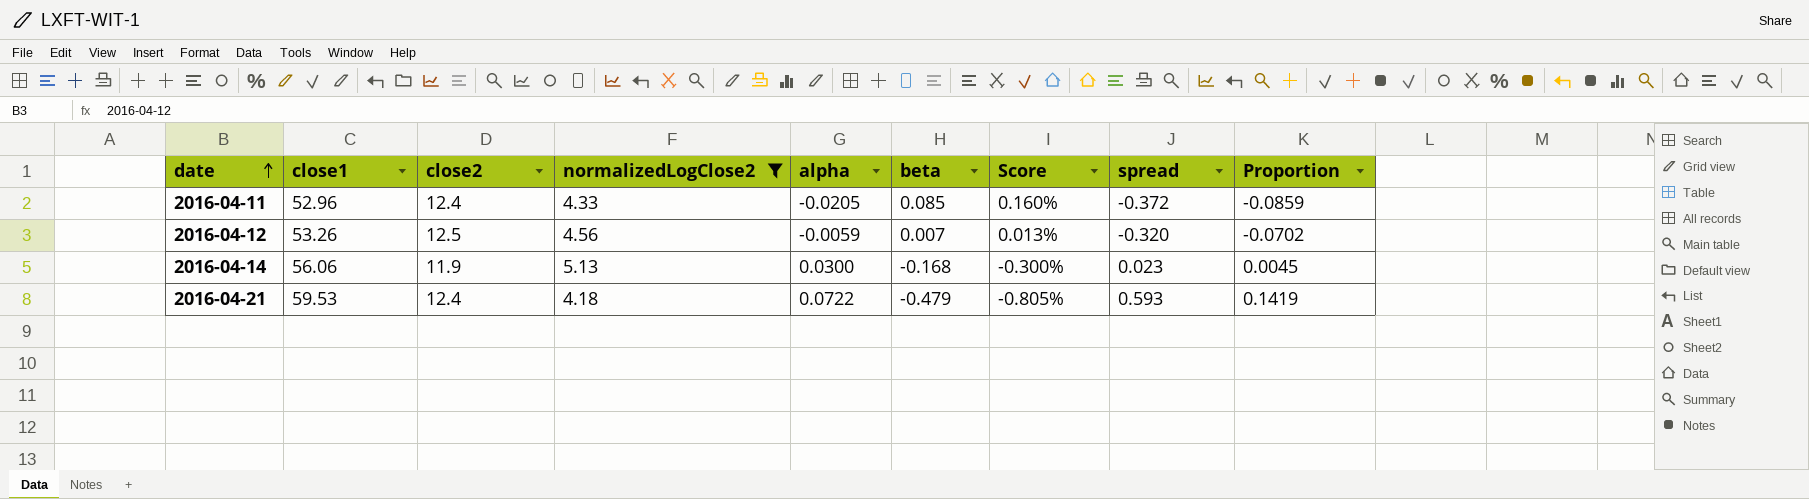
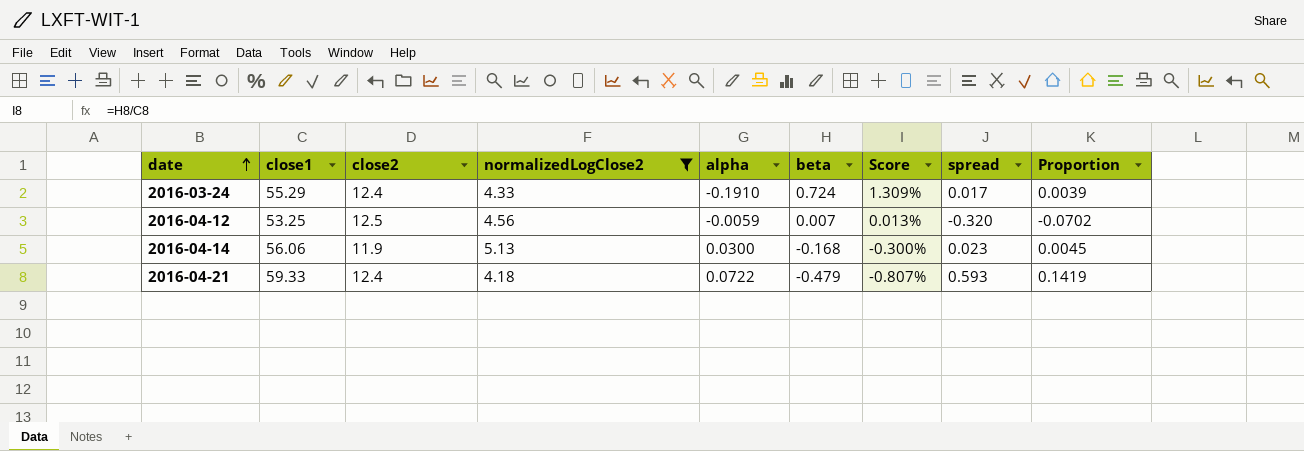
row 2016-04-11: 52.96 | 12.4 | 4.33 | -0.0205 | 0.085 | 0.160% | -0.372 | -0.0859 -> none
row 2016-03-24: none -> 55.29 | 12.4 | 4.33 | -0.1910 | 0.724 | 1.309% | 0.017 | 0.0039
2016-04-12 | close1: 53.26 -> 53.25
2016-04-21 | close1: 59.53 -> 59.33
2016-04-21 | Score: -0.805% -> -0.807%

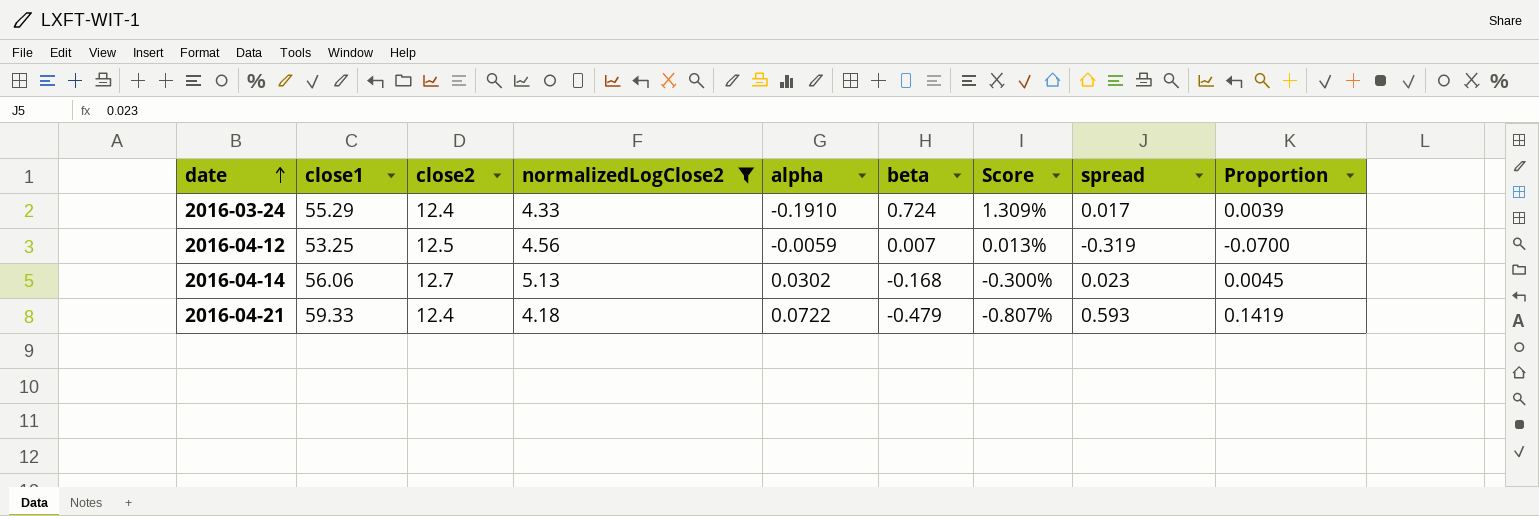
2016-04-12 | spread: -0.320 -> -0.319
2016-04-12 | Proportion: -0.0702 -> -0.0700
2016-04-14 | close2: 11.9 -> 12.7
2016-04-14 | alpha: 0.0300 -> 0.0302

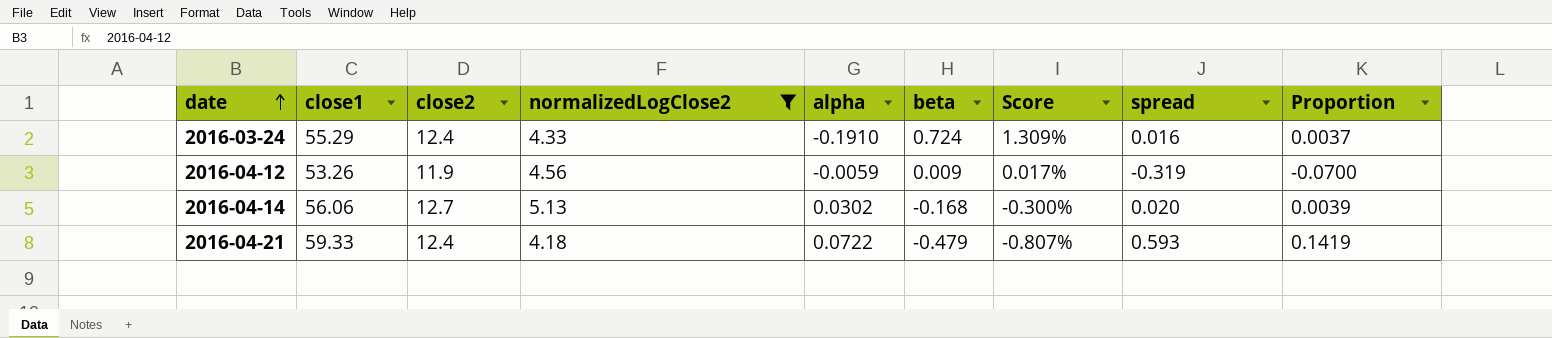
2016-03-24 | spread: 0.017 -> 0.016
2016-03-24 | Proportion: 0.0039 -> 0.0037
2016-04-12 | close1: 53.25 -> 53.26
2016-04-12 | close2: 12.5 -> 11.9
2016-04-12 | beta: 0.007 -> 0.009
2016-04-12 | Score: 0.013% -> 0.017%
2016-04-14 | spread: 0.023 -> 0.020
2016-04-14 | Proportion: 0.0045 -> 0.0039

